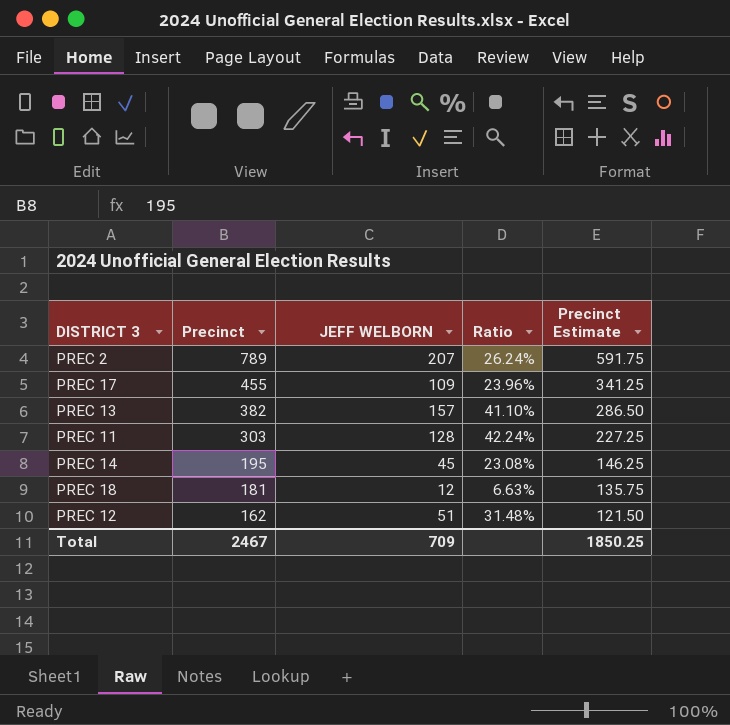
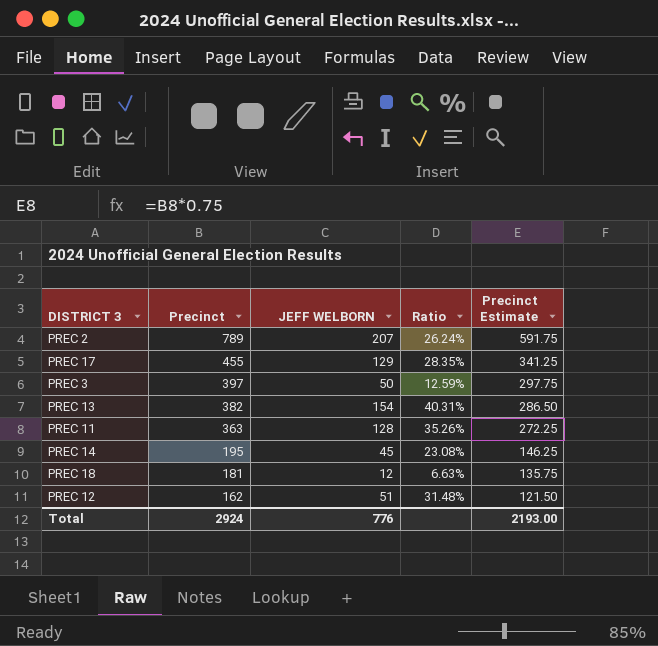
PREC 17 | JEFF WELBORN: 109 -> 129
PREC 17 | Ratio: 23.96% -> 28.35%
row PREC 3: none -> 397 | 50 | 12.59% | 297.75
PREC 13 | JEFF WELBORN: 157 -> 154
PREC 13 | Ratio: 41.10% -> 40.31%
PREC 11 | Precinct: 303 -> 363
PREC 11 | Ratio: 42.24% -> 35.26%
PREC 11 | Precinct Estimate: 227.25 -> 272.25
Total | Precinct: 2467 -> 2924
Total | JEFF WELBORN: 709 -> 776
Total | Precinct Estimate: 1850.25 -> 2193.00

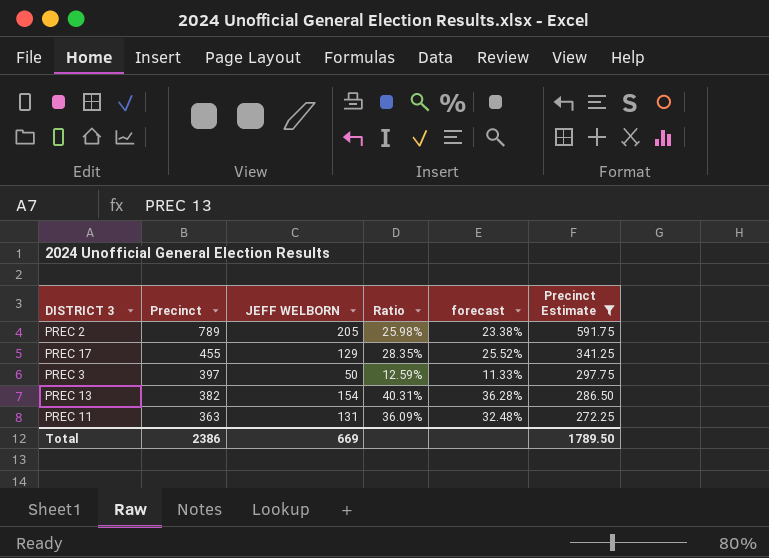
filter: none -> Precinct Estimate >= 272.25
column forecast | formula: none -> [Ratio] * 0.9
PREC 2 | JEFF WELBORN: 207 -> 205
PREC 2 | Ratio: 26.24% -> 25.98%
PREC 11 | JEFF WELBORN: 128 -> 131
PREC 11 | Ratio: 35.26% -> 36.09%
Total | Precinct: 2924 -> 2386
Total | JEFF WELBORN: 776 -> 669
Total | Precinct Estimate: 2193.00 -> 1789.50

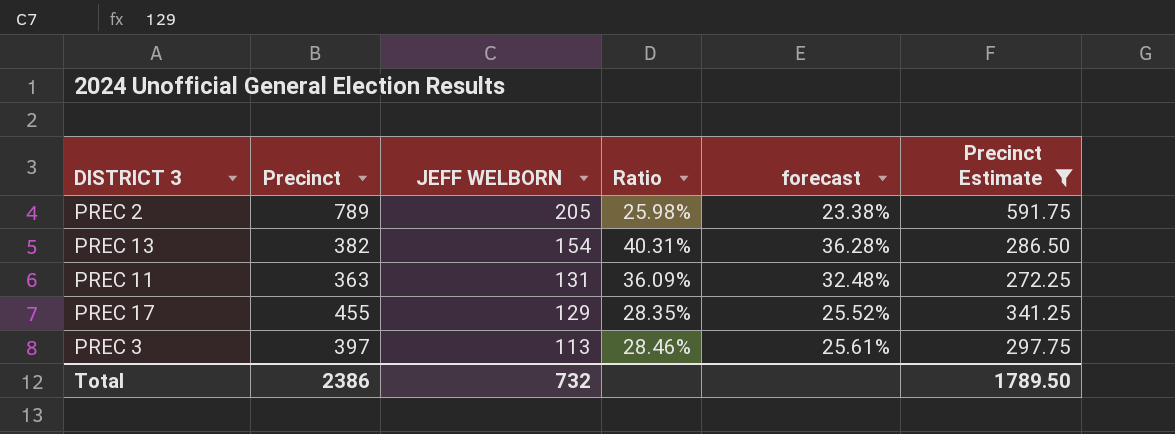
row order: Precinct descending -> JEFF WELBORN descending
PREC 3 | JEFF WELBORN: 50 -> 113
PREC 3 | Ratio: 12.59% -> 28.46%
PREC 3 | forecast: 11.33% -> 25.61%
Total | JEFF WELBORN: 669 -> 732

